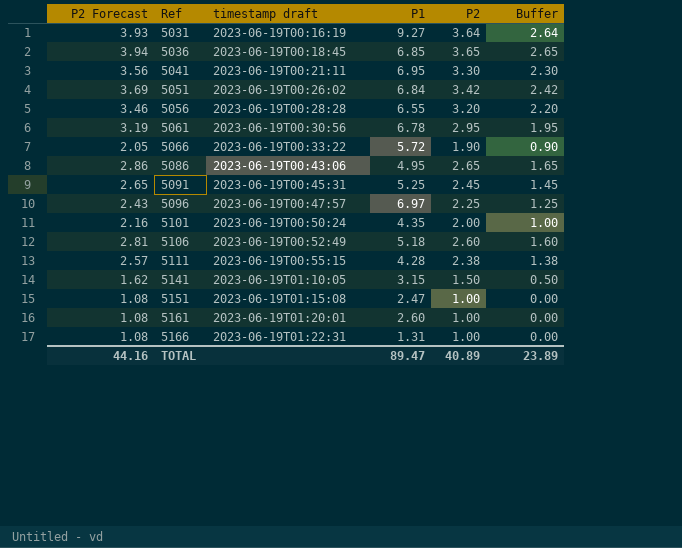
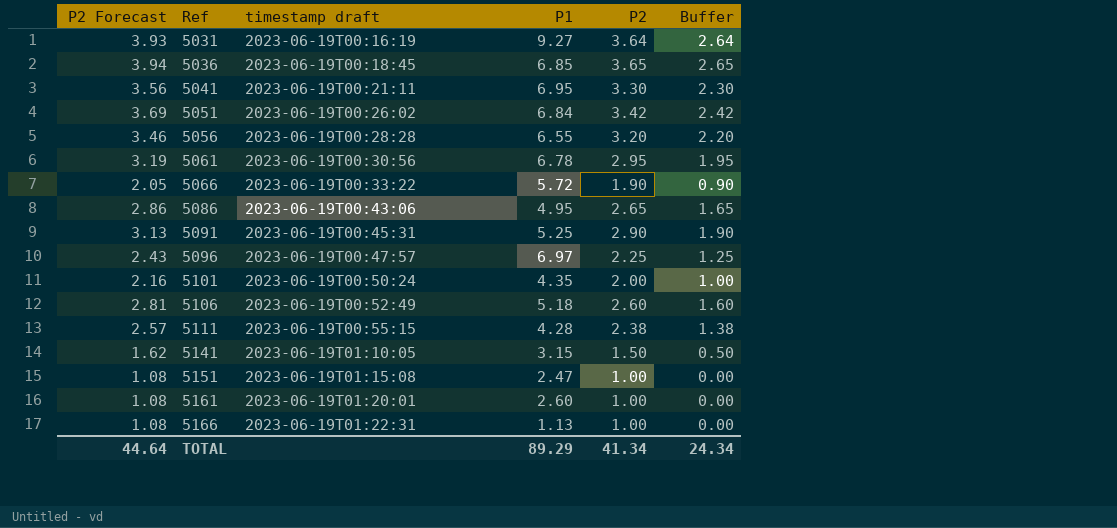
5091 | P2 Forecast: 2.65 -> 3.13
5091 | P2: 2.45 -> 2.90
5091 | Buffer: 1.45 -> 1.90
5166 | P1: 1.31 -> 1.13
TOTAL | P2 Forecast: 44.16 -> 44.64
TOTAL | P1: 89.47 -> 89.29
TOTAL | P2: 40.89 -> 41.34
TOTAL | Buffer: 23.89 -> 24.34

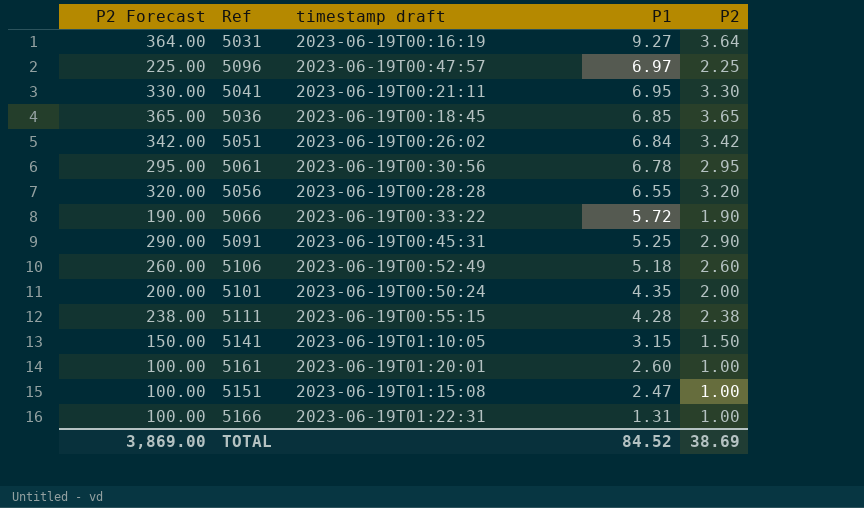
row order: Ref ascending -> P1 descending
column Buffer | formula: [P2] - 1 -> none
column P2 Forecast | formula: [P2] * 1.08 -> [P2] * 100
row 5086: 2.86 | 2023-06-19T00:43:06 | 4.95 | 2.65 | 1.65 -> none
5166 | P1: 1.13 -> 1.31
TOTAL | P2 Forecast: 44.64 -> 3,869.00
TOTAL | P1: 89.29 -> 84.52
TOTAL | P2: 41.34 -> 38.69

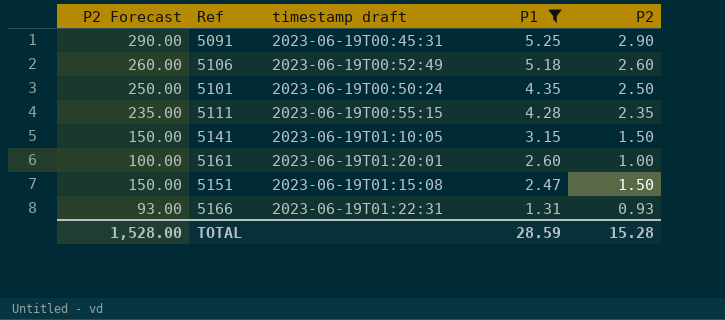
filter: none -> P1 <= 5.25
5101 | P2 Forecast: 200.00 -> 250.00
5101 | P2: 2.00 -> 2.50
5111 | P2 Forecast: 238.00 -> 235.00
5111 | P2: 2.38 -> 2.35
5151 | P2 Forecast: 100.00 -> 150.00
5151 | P2: 1.00 -> 1.50
5166 | P2 Forecast: 100.00 -> 93.00
5166 | P2: 1.00 -> 0.93
TOTAL | P2 Forecast: 3,869.00 -> 1,528.00
TOTAL | P1: 84.52 -> 28.59
TOTAL | P2: 38.69 -> 15.28

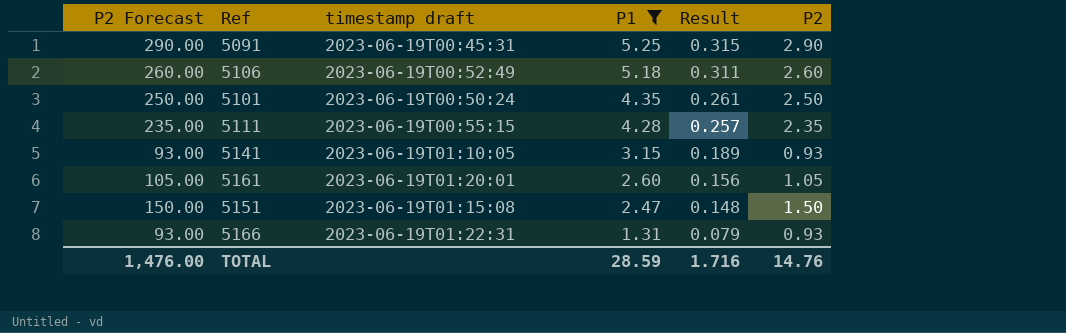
column Result | formula: none -> [P1] * 0.06
5141 | P2 Forecast: 150.00 -> 93.00
5141 | P2: 1.50 -> 0.93
5161 | P2 Forecast: 100.00 -> 105.00
5161 | P2: 1.00 -> 1.05
TOTAL | P2 Forecast: 1,528.00 -> 1,476.00
TOTAL | P2: 15.28 -> 14.76

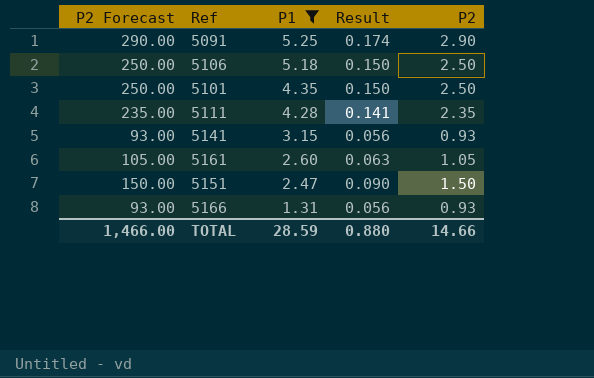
column timestamp draft | position: 3 -> none
column Result | formula: [P1] * 0.06 -> [P2] * 0.06
5106 | P2 Forecast: 260.00 -> 250.00
5106 | P2: 2.60 -> 2.50
TOTAL | P2 Forecast: 1,476.00 -> 1,466.00
TOTAL | Result: 1.716 -> 0.880
TOTAL | P2: 14.76 -> 14.66

